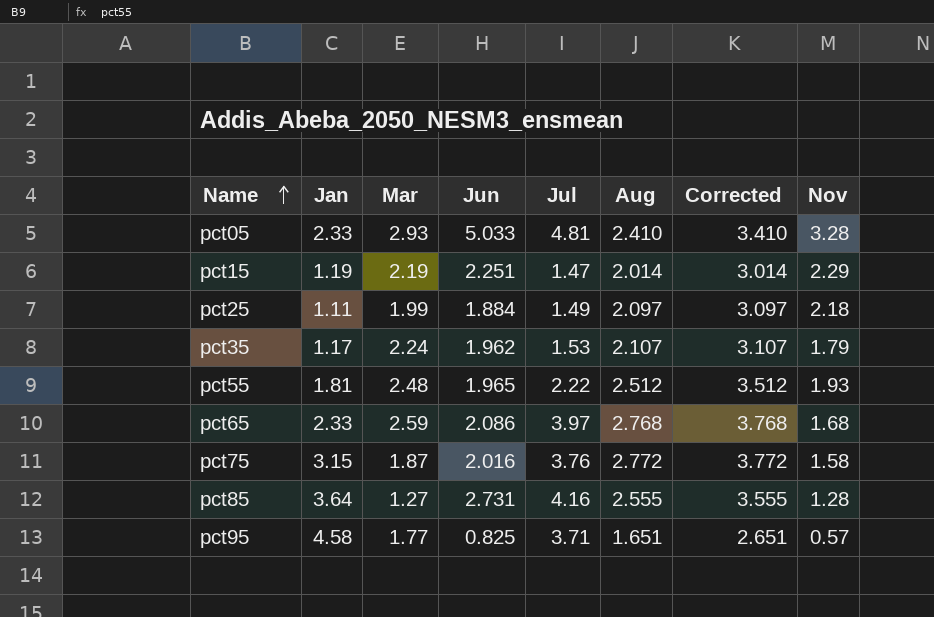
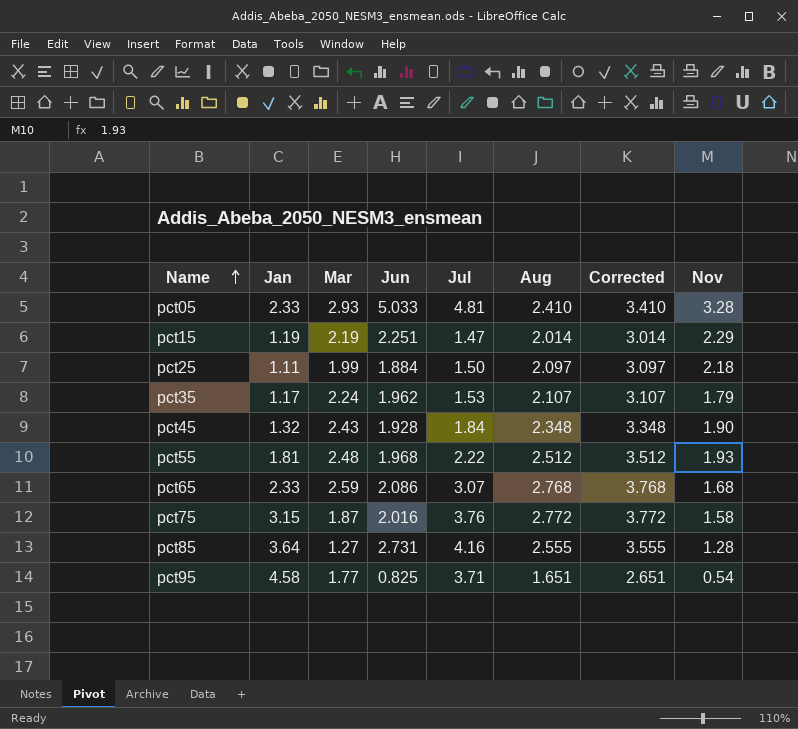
pct25 | Jul: 1.49 -> 1.50
row pct45: none -> 1.32 | 2.43 | 1.928 | 1.84 | 2.348 | 3.348 | 1.90
pct55 | Jun: 1.965 -> 1.968
pct65 | Jul: 3.97 -> 3.07
pct95 | Nov: 0.57 -> 0.54

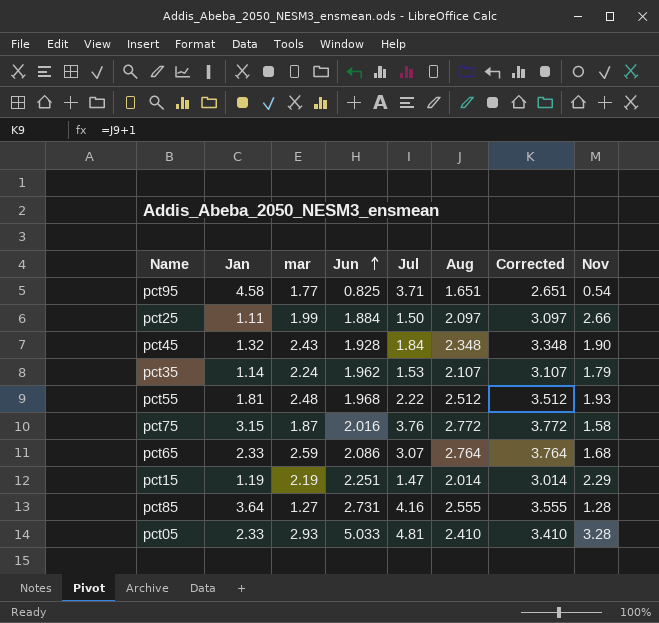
row order: Name ascending -> Jun ascending
column name: Mar -> mar
pct25 | Nov: 2.18 -> 2.66
pct35 | Jan: 1.17 -> 1.14
pct65 | Aug: 2.768 -> 2.764
pct65 | Corrected: 3.768 -> 3.764

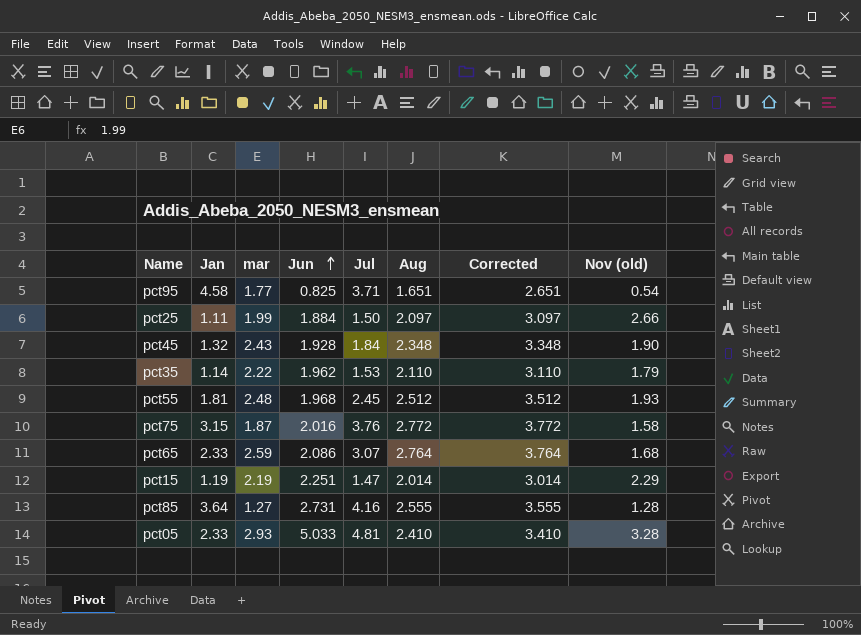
column name: Nov -> Nov (old)
pct35 | mar: 2.24 -> 2.22
pct35 | Aug: 2.107 -> 2.110
pct35 | Corrected: 3.107 -> 3.110
pct55 | Jul: 2.22 -> 2.45

